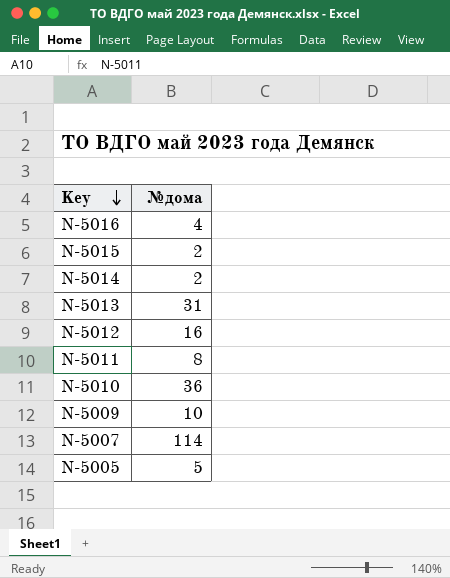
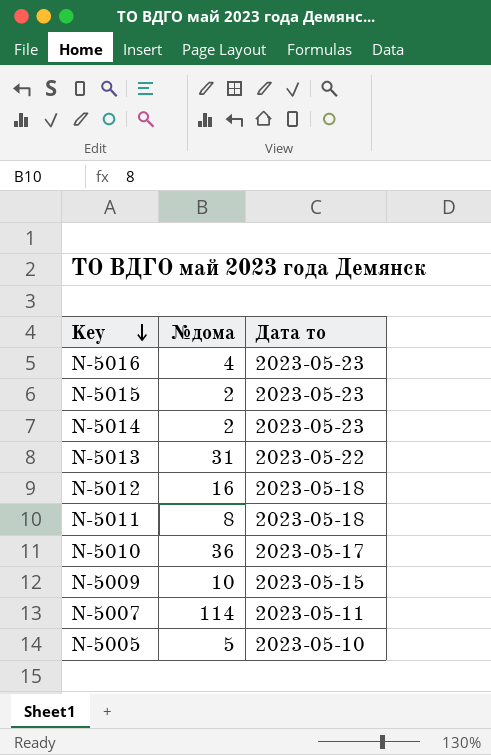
column Дата то | position: none -> 3

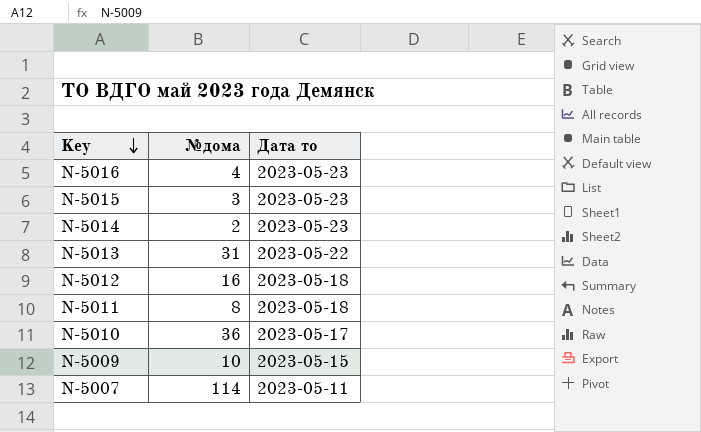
row N-5005: 5 | 2023-05-10 -> none
N-5015 | №дома: 2 -> 3

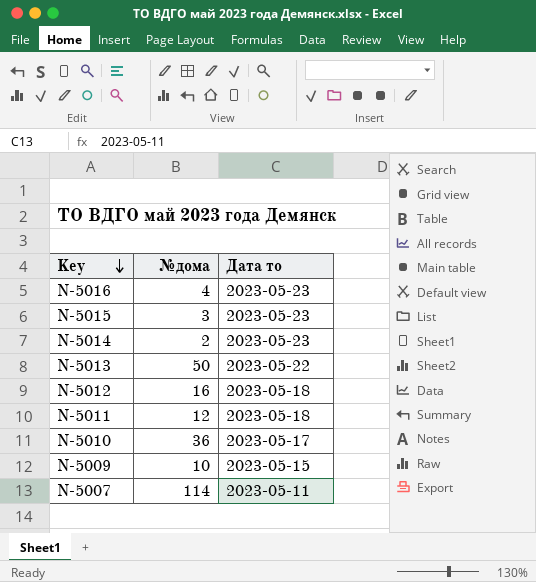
N-5013 | №дома: 31 -> 50
N-5011 | №дома: 8 -> 12

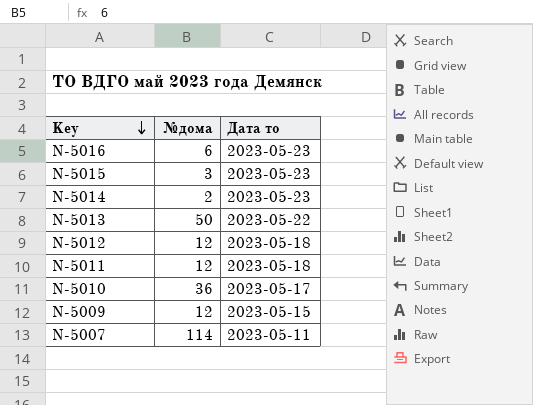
N-5016 | №дома: 4 -> 6
N-5012 | №дома: 16 -> 12
N-5009 | №дома: 10 -> 12

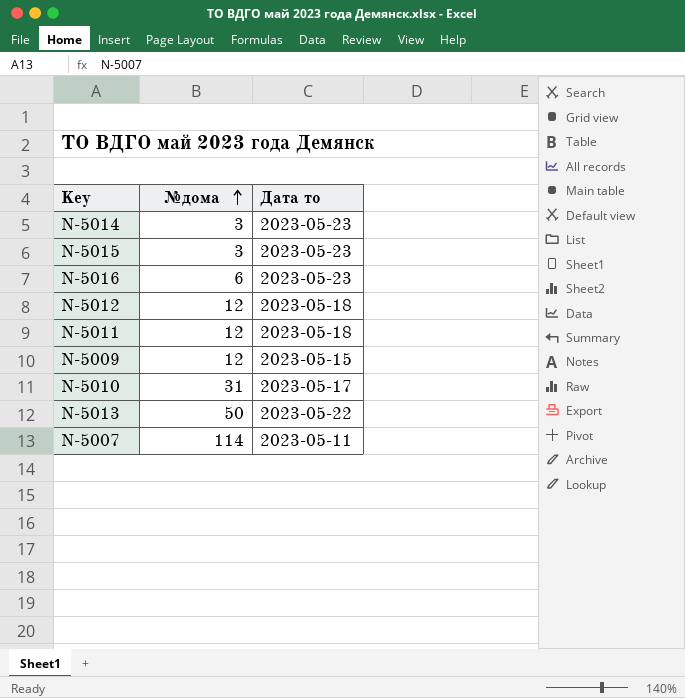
row order: Key descending -> №дома ascending
N-5014 | №дома: 2 -> 3
N-5010 | №дома: 36 -> 31

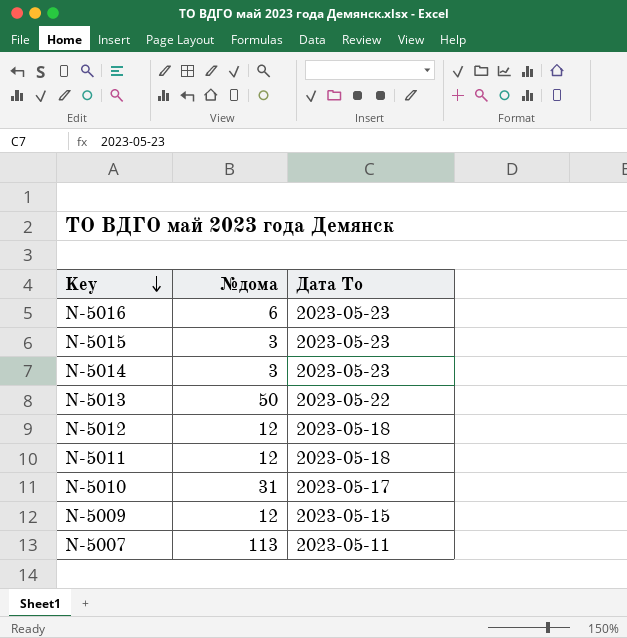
row order: №дома ascending -> Key descending
column name: Дата то -> Дата То
N-5007 | №дома: 114 -> 113

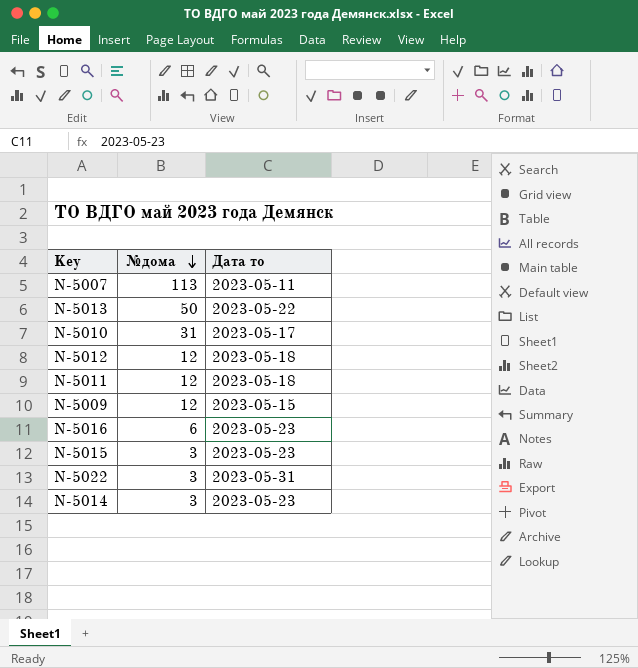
row order: Key descending -> №дома descending
column name: Дата То -> Дата то
row N-5022: none -> 3 | 2023-05-31

